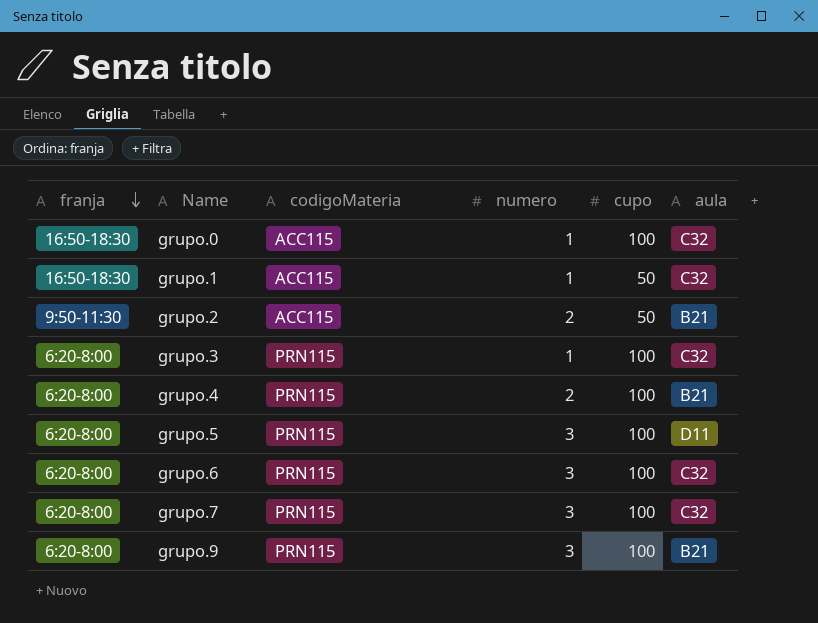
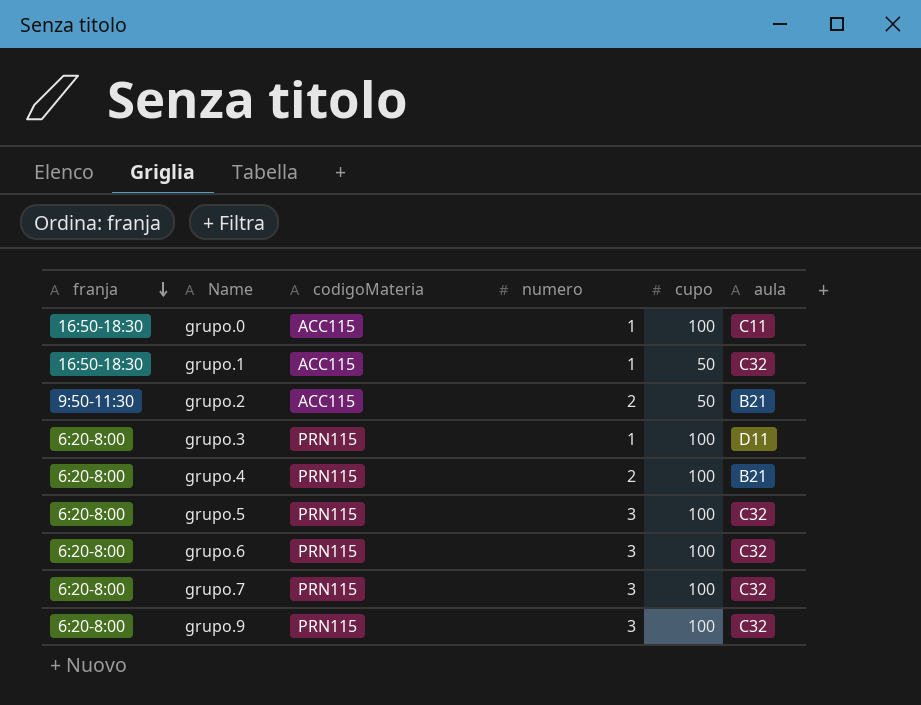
grupo.0 | aula: C32 -> C11
grupo.3 | aula: C32 -> D11
grupo.5 | aula: D11 -> C32
grupo.9 | aula: B21 -> C32

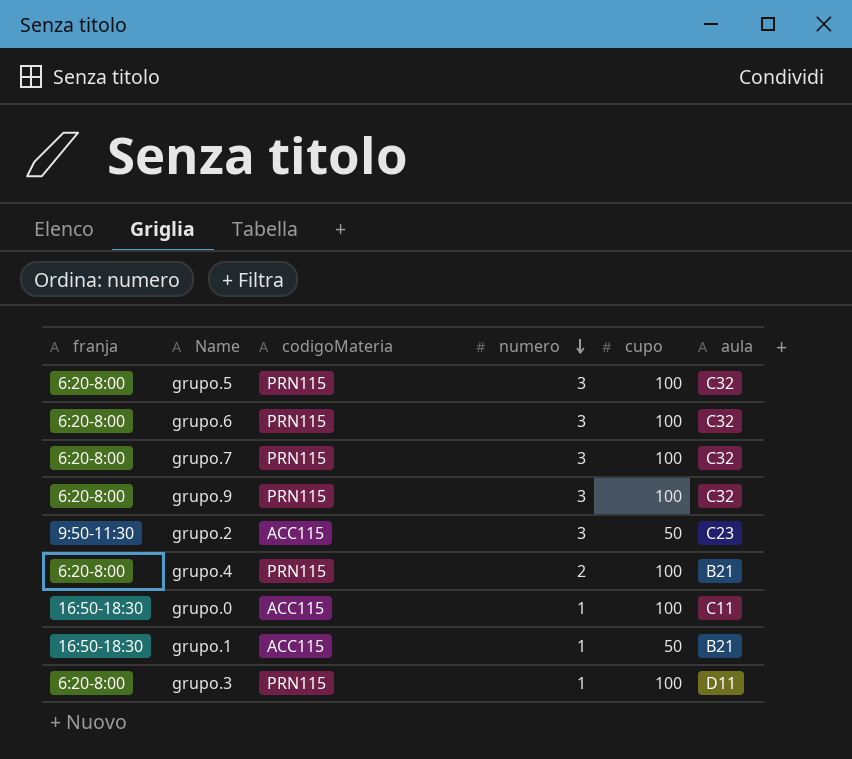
row order: franja descending -> numero descending
grupo.2 | numero: 2 -> 3
grupo.2 | aula: B21 -> C23
grupo.1 | aula: C32 -> B21

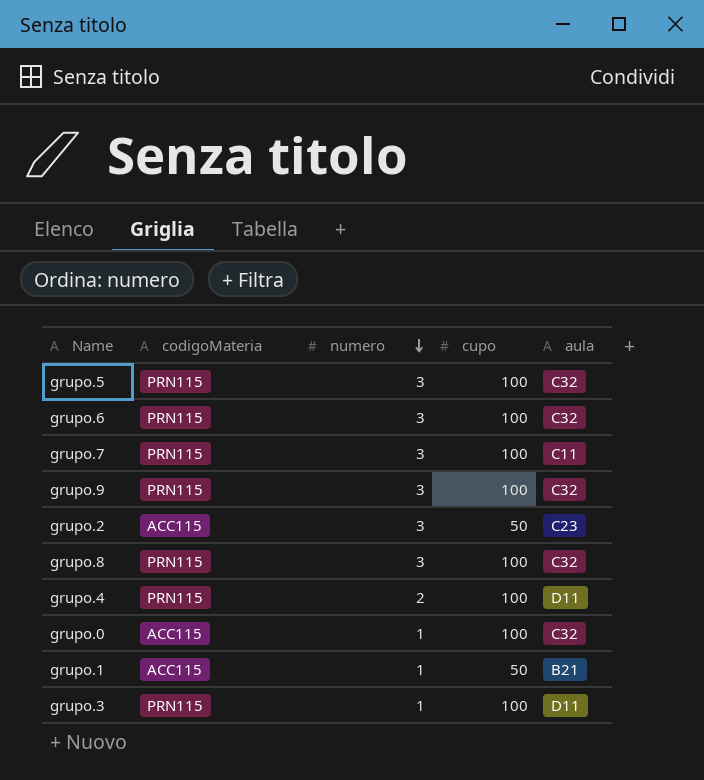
column franja | position: 1 -> none
grupo.7 | aula: C32 -> C11
row grupo.8: none -> PRN115 | 3 | 100 | C32
grupo.4 | aula: B21 -> D11
grupo.0 | aula: C11 -> C32

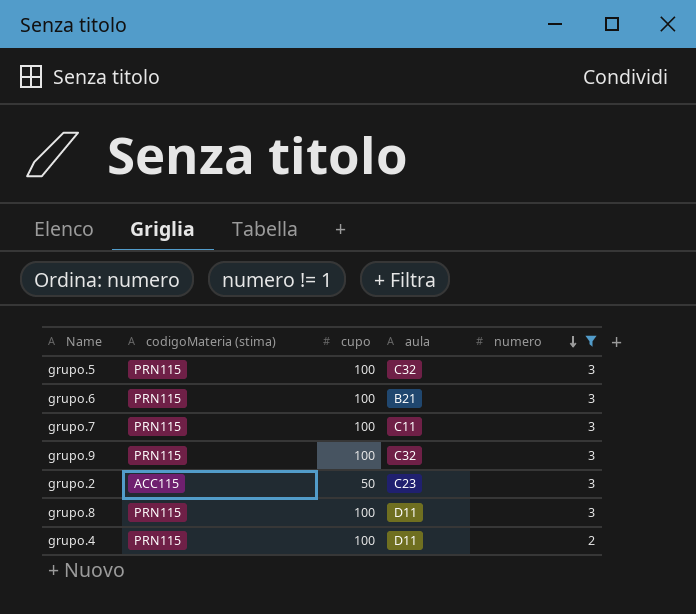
filter: none -> numero != 1
column name: codigoMateria -> codigoMateria (stima)
column numero | position: 3 -> 5
grupo.6 | aula: C32 -> B21
grupo.8 | aula: C32 -> D11

